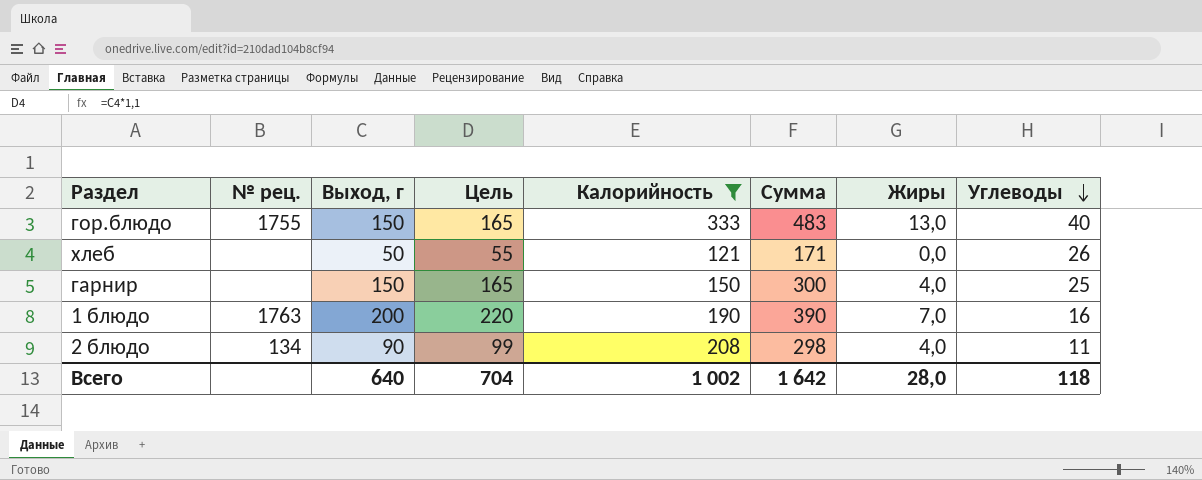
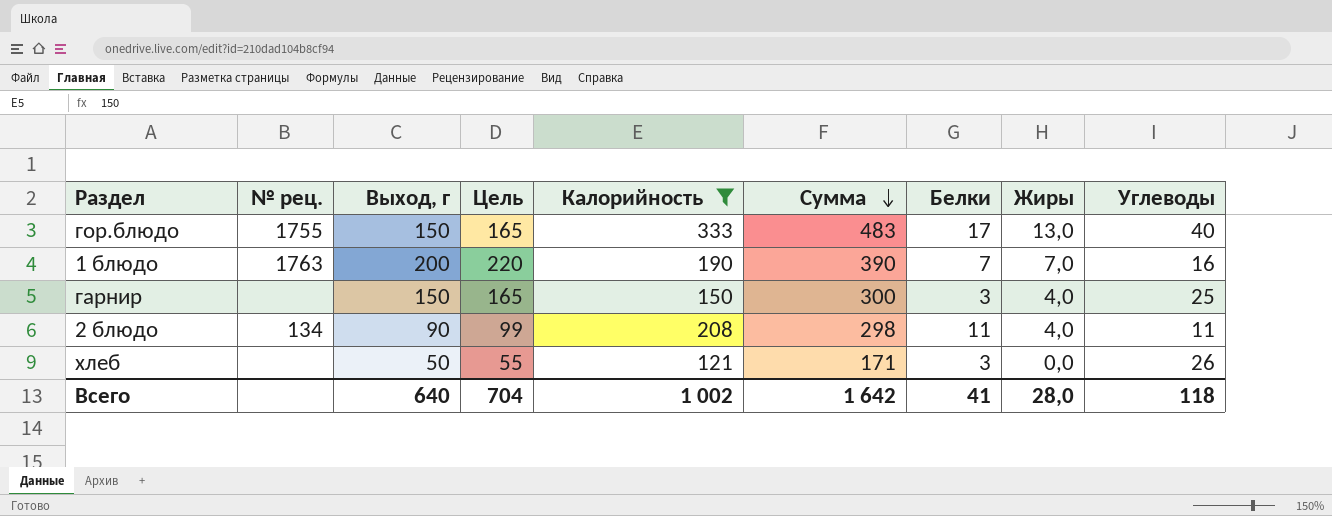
row order: Углеводы descending -> Сумма descending
column Белки | position: none -> 7

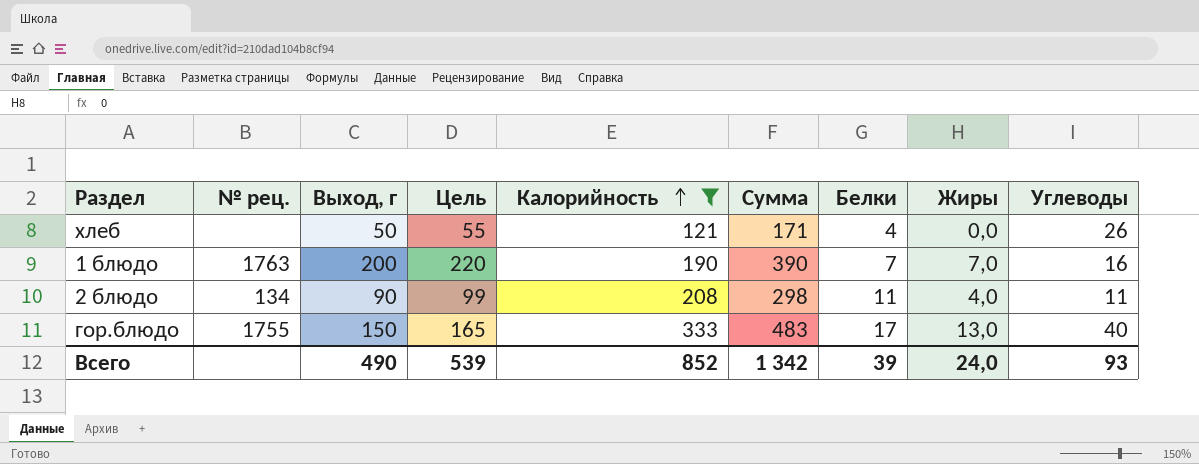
row order: Сумма descending -> Калорийность ascending
row гарнир: none | 150 | 165 | 150 | 300 | 3 | 4,0 | 25 -> none
хлеб | Белки: 3 -> 4
Всего | Выход, г: 640 -> 490
Всего | Цель: 704 -> 539
Всего | Калорийность: 1 002 -> 852
Всего | Сумма: 1 642 -> 1 342
Всего | Белки: 41 -> 39
Всего | Жиры: 28,0 -> 24,0
Всего | Углеводы: 118 -> 93

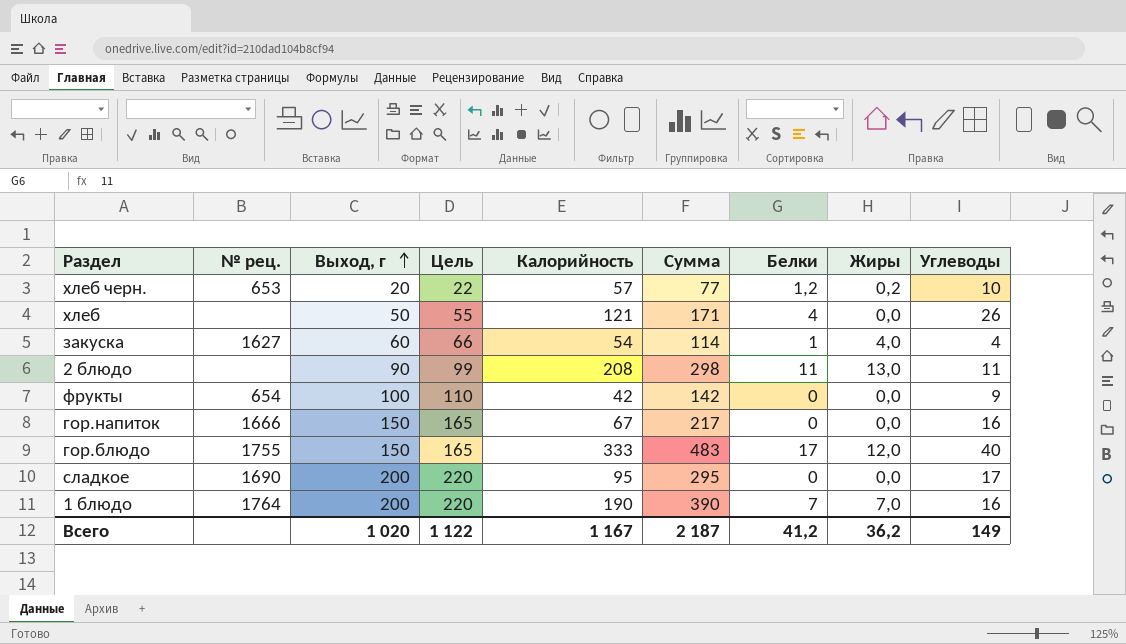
filter: Калорийность >= 121 -> none
row order: Калорийность ascending -> Выход, г ascending
2 блюдо | № рец.: 134 -> none
2 блюдо | Жиры: 4,0 -> 13,0
гор.блюдо | Жиры: 13,0 -> 12,0
1 блюдо | № рец.: 1763 -> 1764
Всего | Выход, г: 490 -> 1 020
Всего | Цель: 539 -> 1 122
Всего | Калорийность: 852 -> 1 167
Всего | Сумма: 1 342 -> 2 187
Всего | Белки: 39 -> 41,2
Всего | Жиры: 24,0 -> 36,2
Всего | Углеводы: 93 -> 149

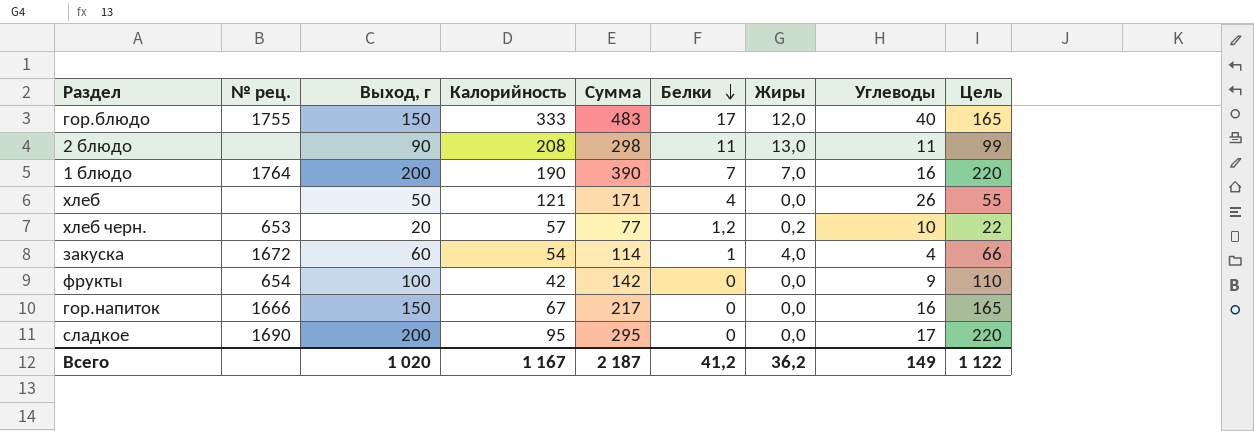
row order: Выход, г ascending -> Белки descending
column Цель | position: 4 -> 9
закуска | № рец.: 1627 -> 1672

